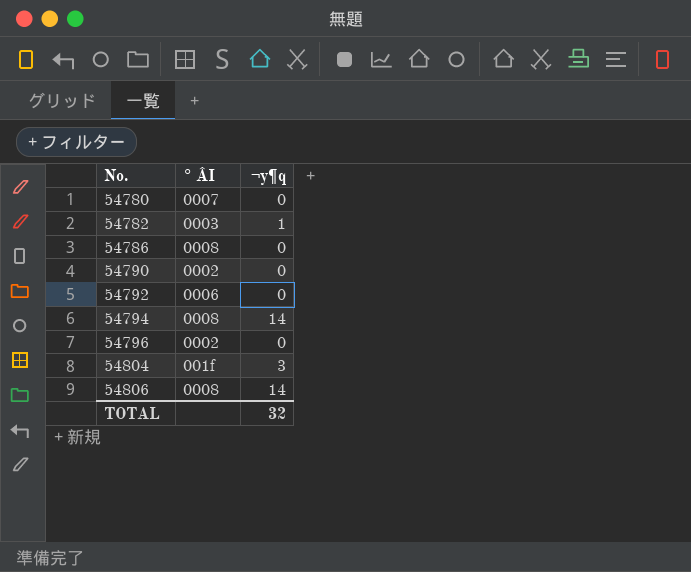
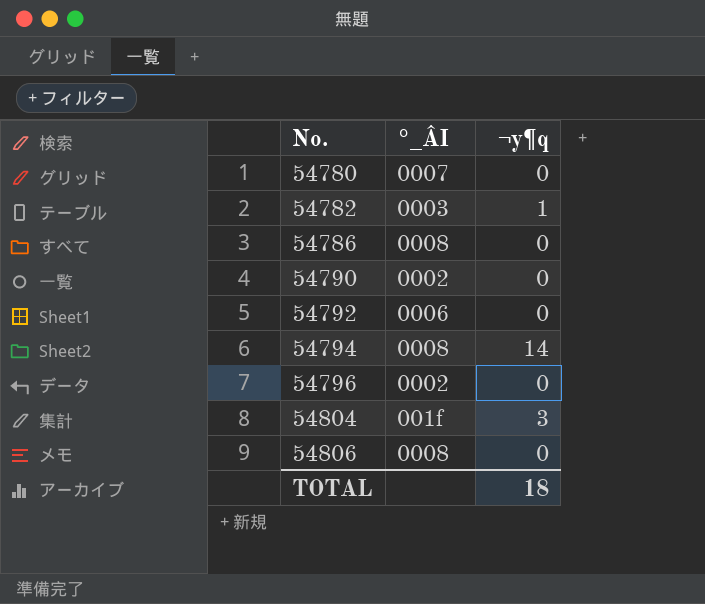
column name: ° ÂI -> °_ÂI
54806 | ¬y¶q: 14 -> 0
TOTAL | ¬y¶q: 32 -> 18

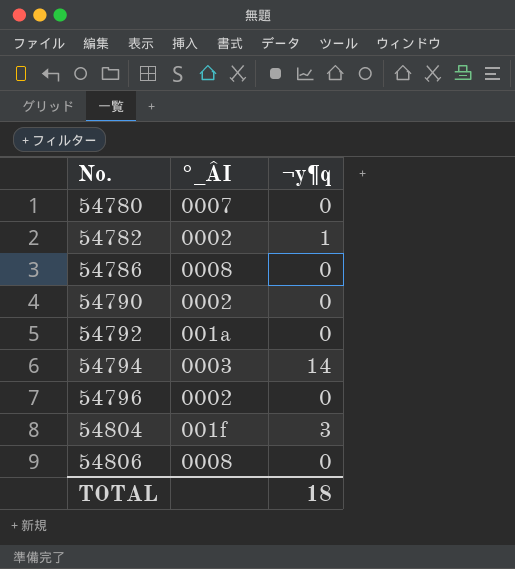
54782 | °_ÂI: 0003 -> 0002
54792 | °_ÂI: 0006 -> 001a
54794 | °_ÂI: 0008 -> 0003

